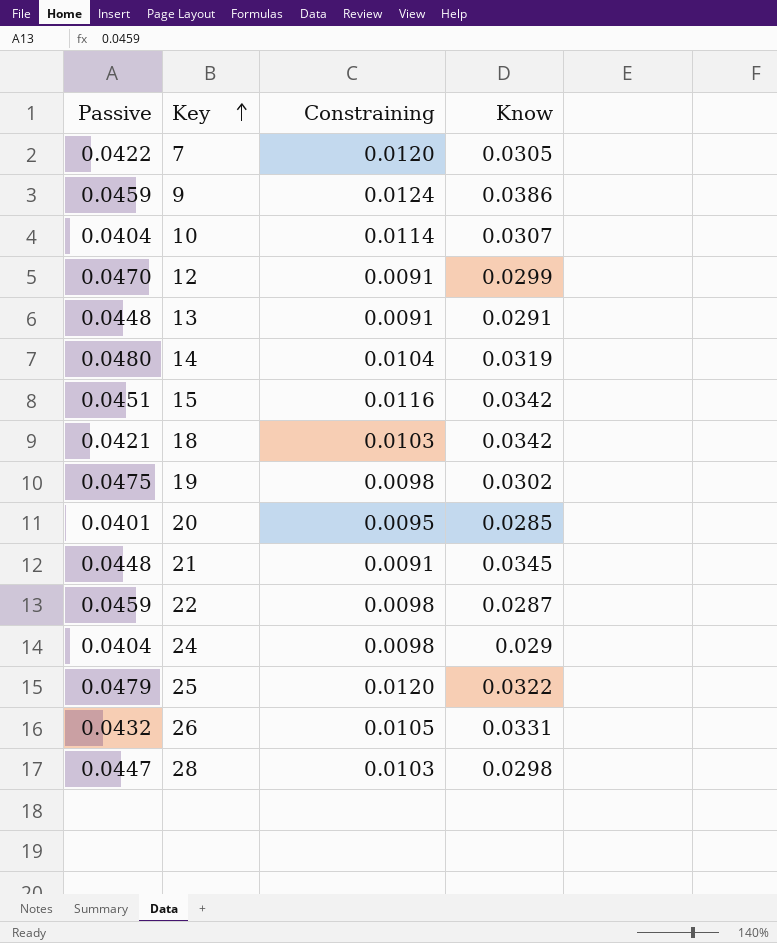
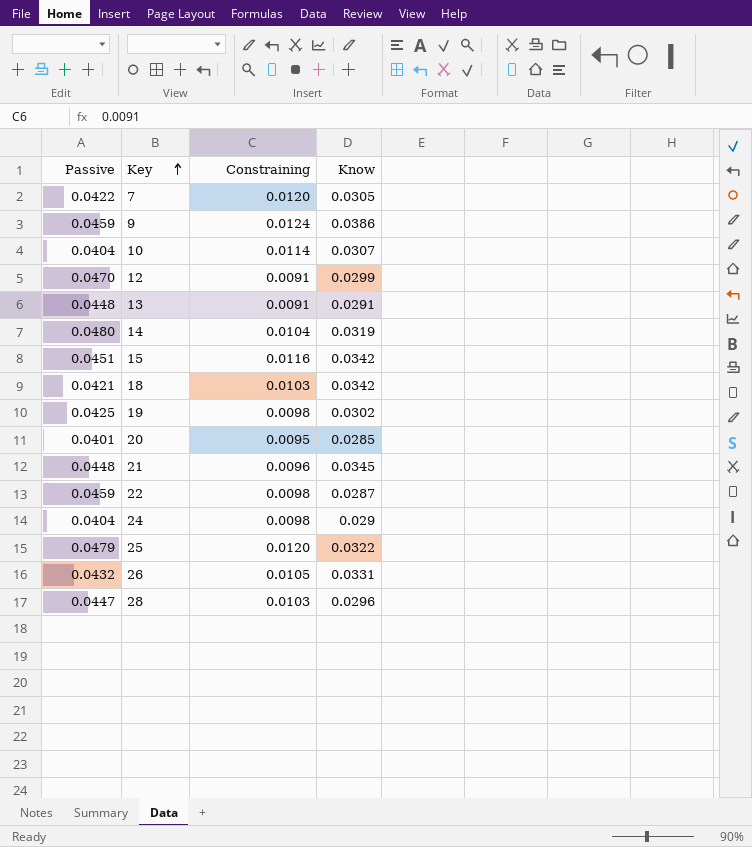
19 | Passive: 0.0475 -> 0.0425
21 | Constraining: 0.0091 -> 0.0096
28 | Know: 0.0298 -> 0.0296

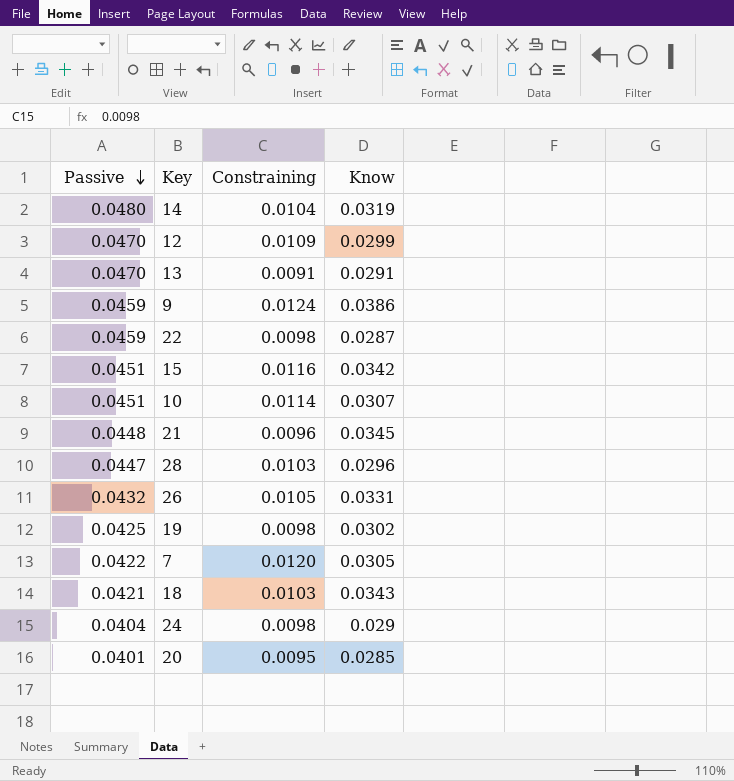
row order: Key ascending -> Passive descending
row 25: 0.0479 | 0.0120 | 0.0322 -> none
12 | Constraining: 0.0091 -> 0.0109
13 | Passive: 0.0448 -> 0.0470
10 | Passive: 0.0404 -> 0.0451
18 | Know: 0.0342 -> 0.0343

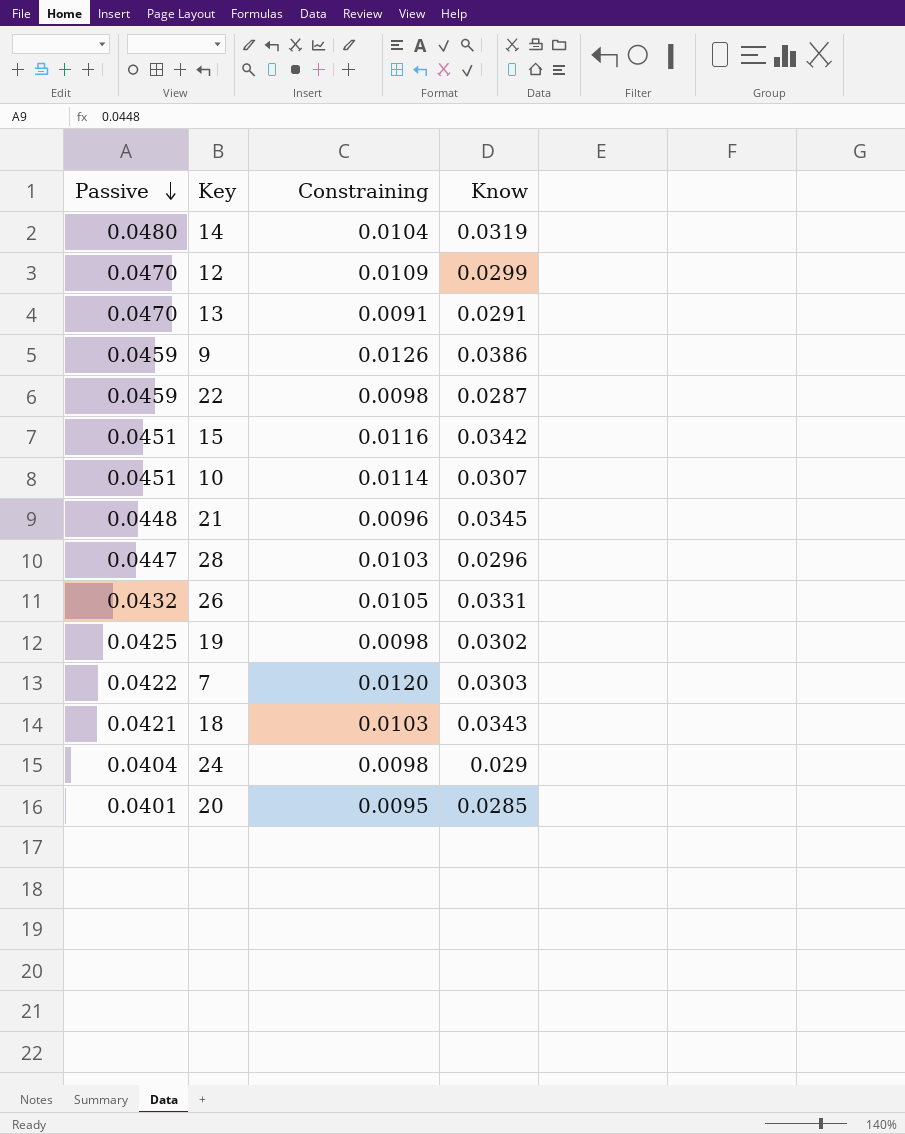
9 | Constraining: 0.0124 -> 0.0126
7 | Know: 0.0305 -> 0.0303

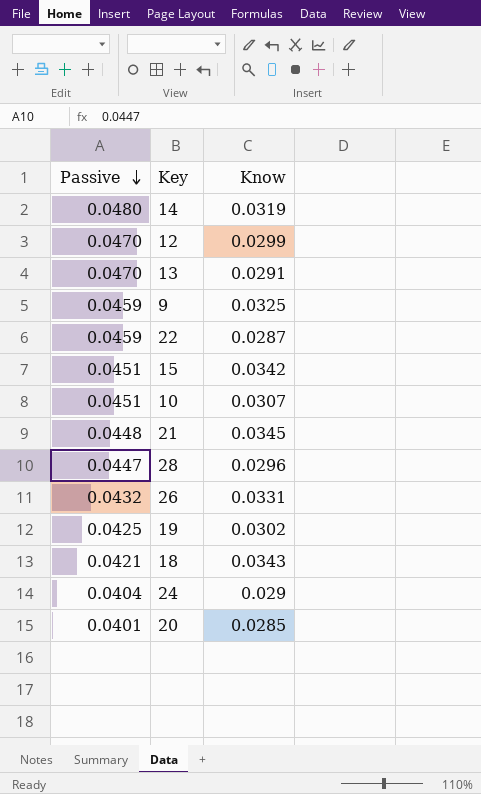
column Constraining | position: 3 -> none
row 7: 0.0422 | 0.0120 | 0.0303 -> none
9 | Know: 0.0386 -> 0.0325

